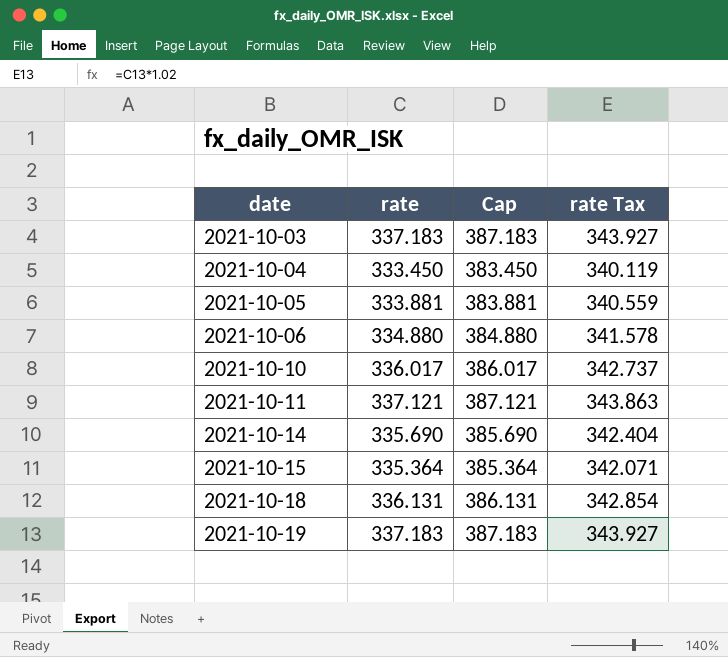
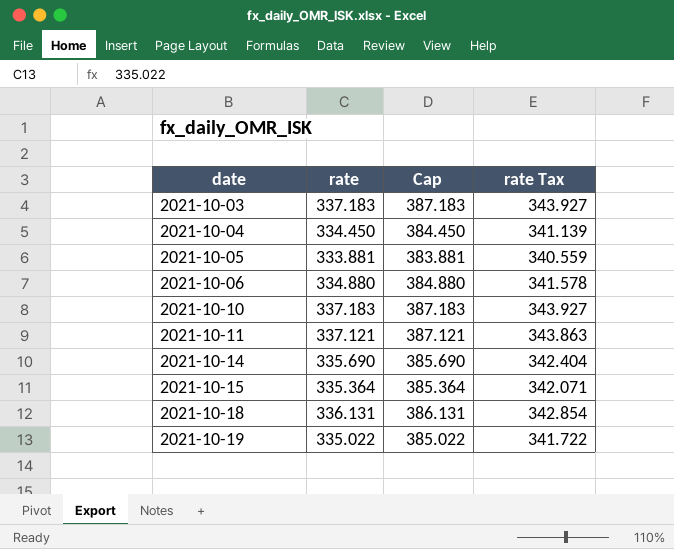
2021-10-04 | rate: 333.450 -> 334.450
2021-10-04 | Cap: 383.450 -> 384.450
2021-10-04 | rate Tax: 340.119 -> 341.139
2021-10-10 | rate: 336.017 -> 337.183
2021-10-10 | Cap: 386.017 -> 387.183
2021-10-10 | rate Tax: 342.737 -> 343.927
2021-10-19 | rate: 337.183 -> 335.022
2021-10-19 | Cap: 387.183 -> 385.022
2021-10-19 | rate Tax: 343.927 -> 341.722

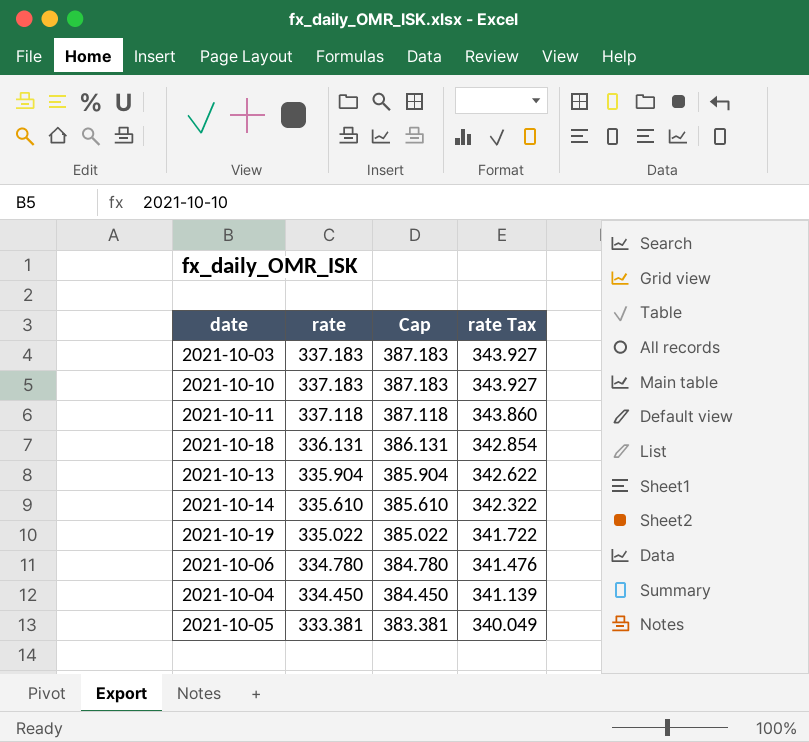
row order: date ascending -> rate descending
row 2021-10-15: 335.364 | 385.364 | 342.071 -> none
2021-10-11 | rate: 337.121 -> 337.118
2021-10-11 | Cap: 387.121 -> 387.118
2021-10-11 | rate Tax: 343.863 -> 343.860
row 2021-10-13: none -> 335.904 | 385.904 | 342.622
2021-10-14 | rate: 335.690 -> 335.610
2021-10-14 | Cap: 385.690 -> 385.610
2021-10-14 | rate Tax: 342.404 -> 342.322
2021-10-06 | rate: 334.880 -> 334.780
2021-10-06 | Cap: 384.880 -> 384.780
2021-10-06 | rate Tax: 341.578 -> 341.476
2021-10-05 | rate: 333.881 -> 333.381
2021-10-05 | Cap: 383.881 -> 383.381
2021-10-05 | rate Tax: 340.559 -> 340.049

